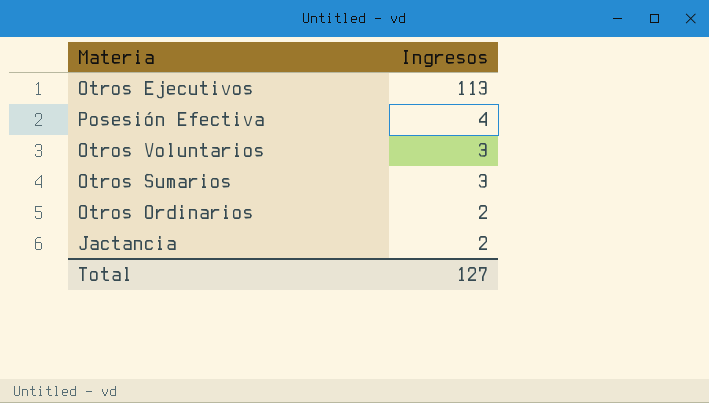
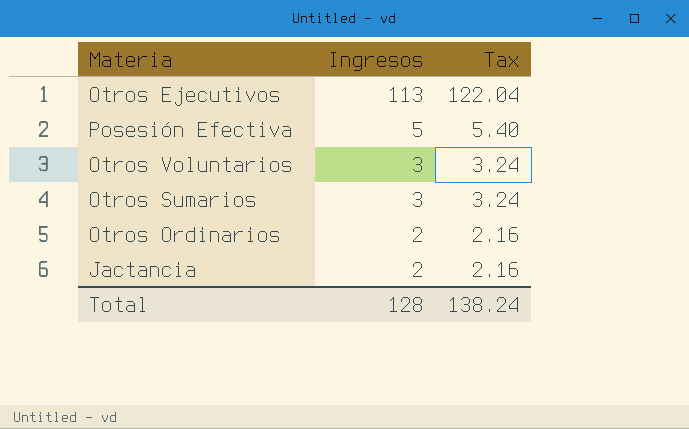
column Tax | formula: none -> [Ingresos] * 1.08
Posesión Efectiva | Ingresos: 4 -> 5
Total | Ingresos: 127 -> 128

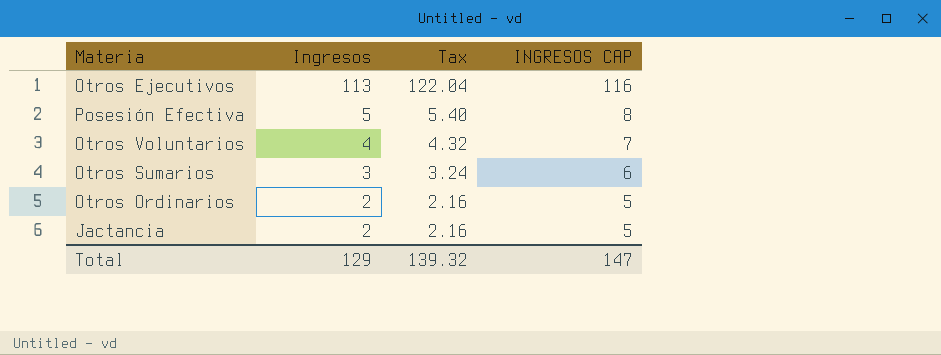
column INGRESOS CAP | formula: none -> [Ingresos] + 3
Otros Voluntarios | Ingresos: 3 -> 4
Otros Voluntarios | Tax: 3.24 -> 4.32
Total | Ingresos: 128 -> 129
Total | Tax: 138.24 -> 139.32

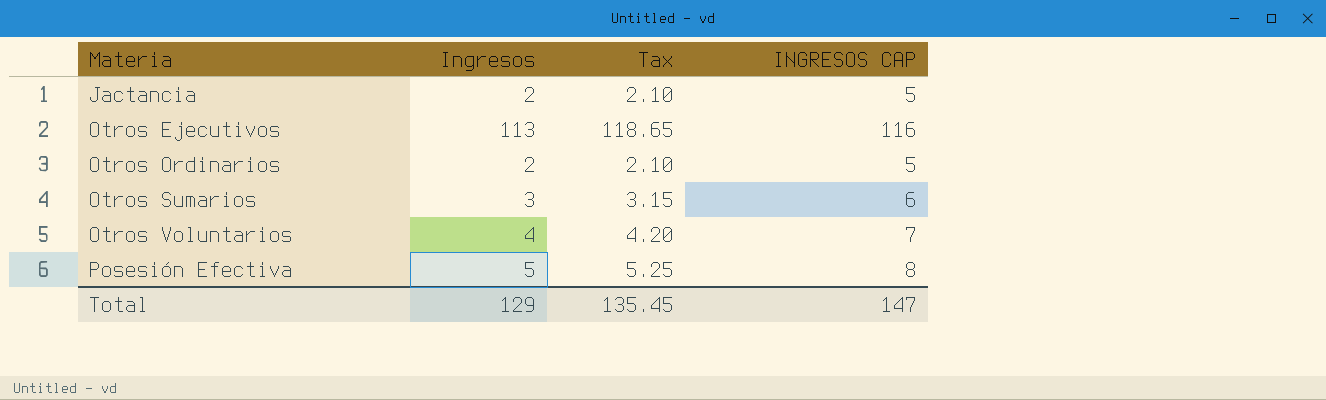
row order: Ingresos descending -> Materia ascending
column Tax | formula: [Ingresos] * 1.08 -> [Ingresos] * 1.05
Total | Tax: 139.32 -> 135.45

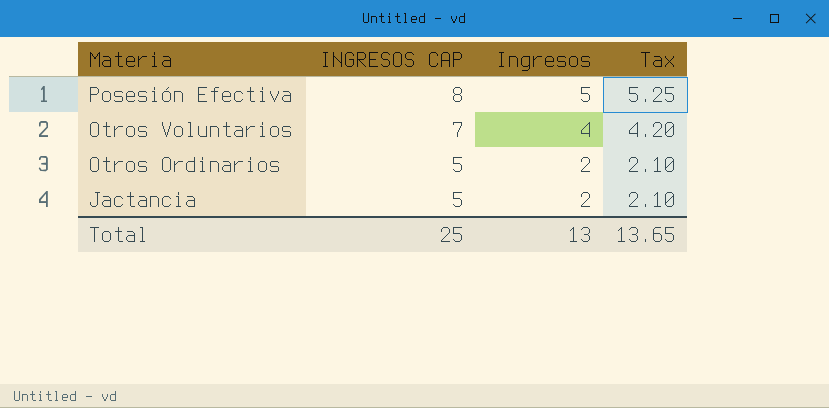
row order: Materia ascending -> Materia descending
column INGRESOS CAP | position: 4 -> 2
row Otros Ejecutivos: 113 | 118.65 | 116 -> none
row Otros Sumarios: 3 | 3.15 | 6 -> none
Total | INGRESOS CAP: 147 -> 25
Total | Ingresos: 129 -> 13
Total | Tax: 135.45 -> 13.65

